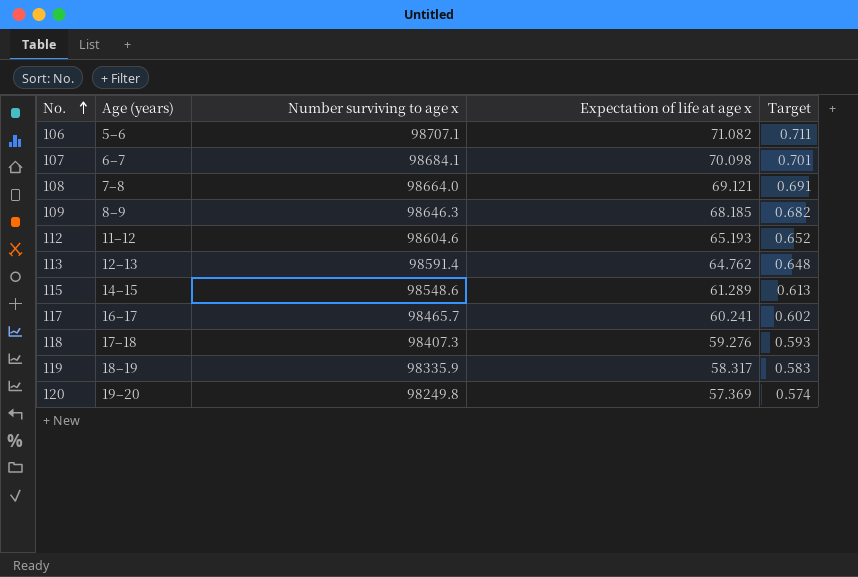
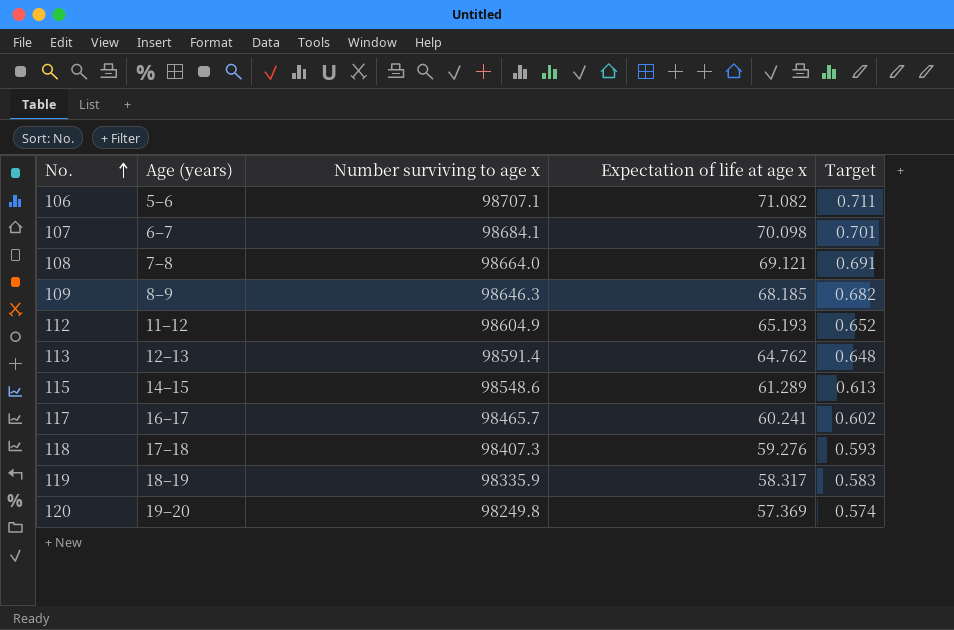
112 | Number surviving to age x: 98604.6 -> 98604.9

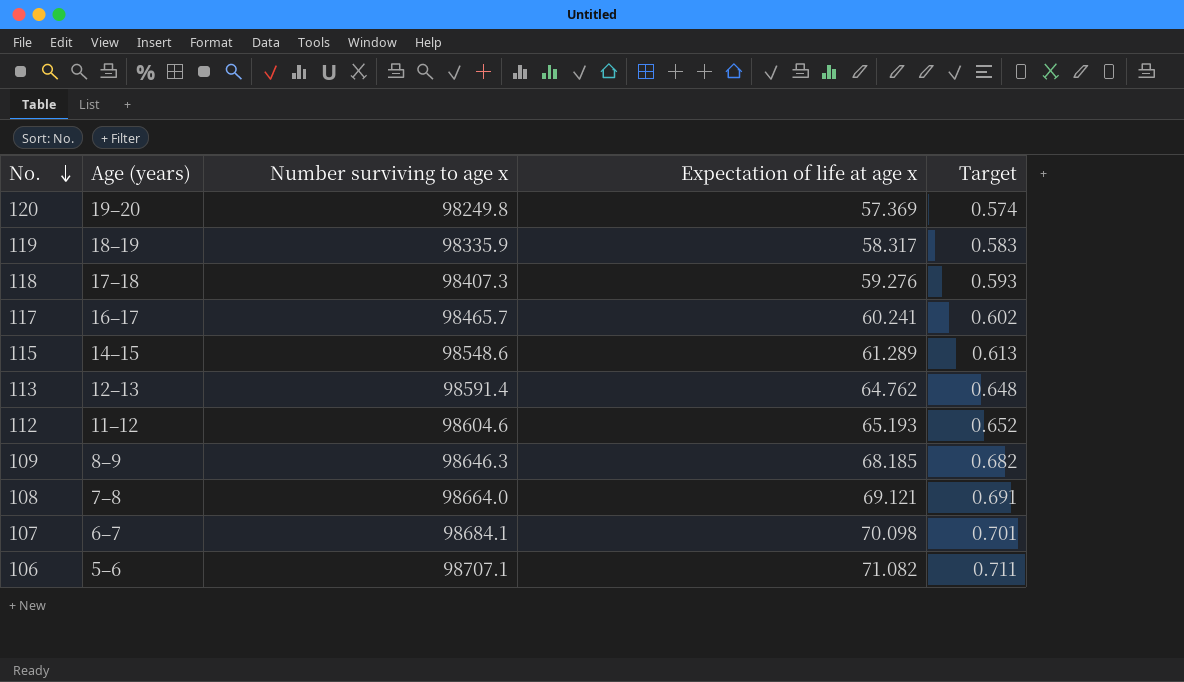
row order: No. ascending -> No. descending
112 | Number surviving to age x: 98604.9 -> 98604.6

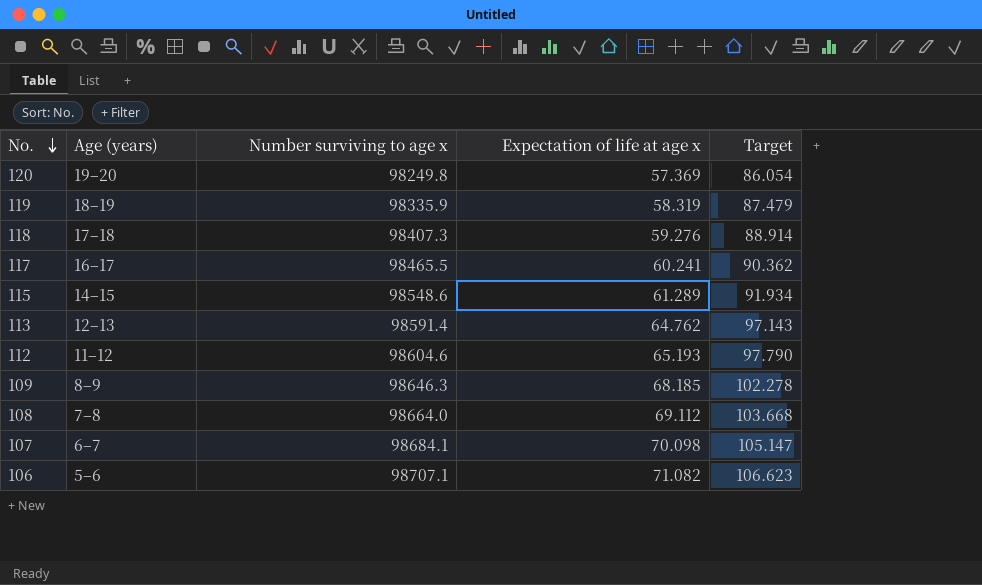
column Target | formula: [Expectation of life at age x] * 0.01 -> [Expectation of life at age x] * 1.5
119 | Expectation of life at age x: 58.317 -> 58.319
117 | Number surviving to age x: 98465.7 -> 98465.5
108 | Expectation of life at age x: 69.121 -> 69.112

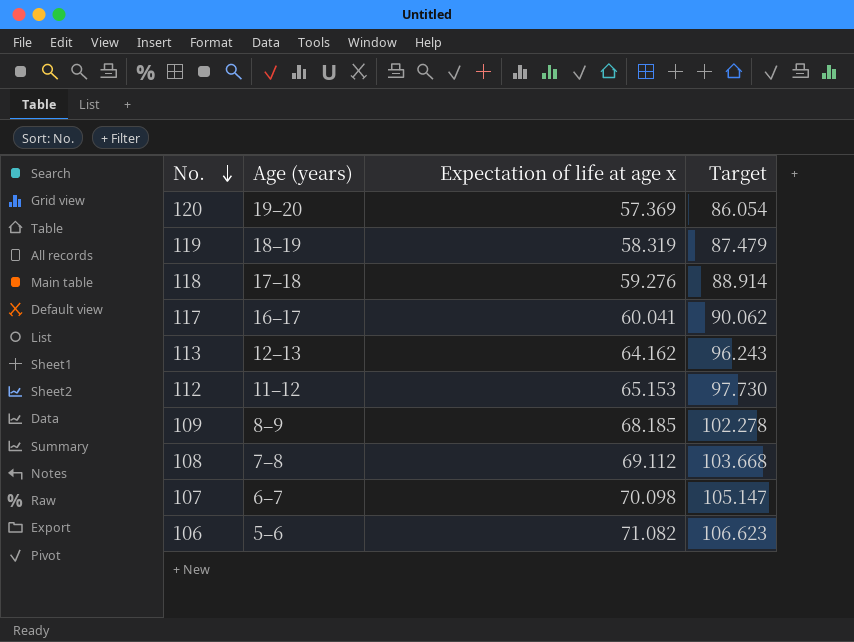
column Number surviving to age x | position: 3 -> none
row 115: 14–15 | 98548.6 | 61.289 | 91.934 -> none
117 | Expectation of life at age x: 60.241 -> 60.041
117 | Target: 90.362 -> 90.062
113 | Expectation of life at age x: 64.762 -> 64.162
113 | Target: 97.143 -> 96.243
112 | Expectation of life at age x: 65.193 -> 65.153
112 | Target: 97.790 -> 97.730

